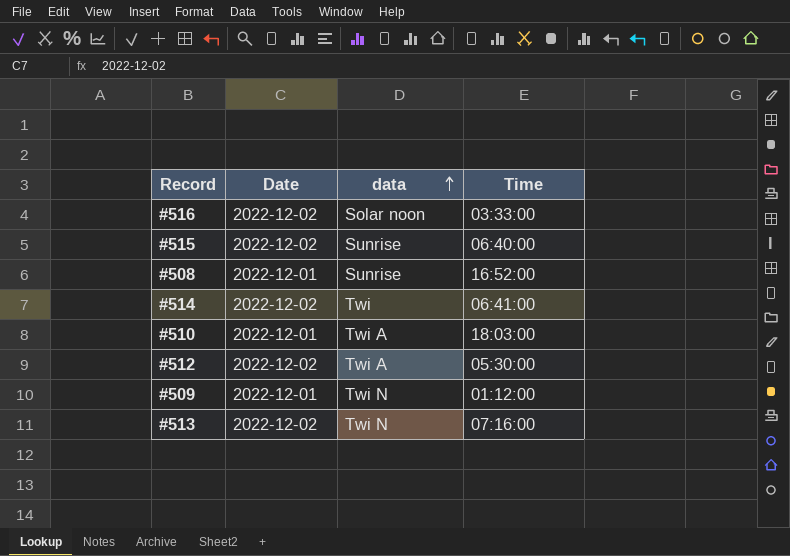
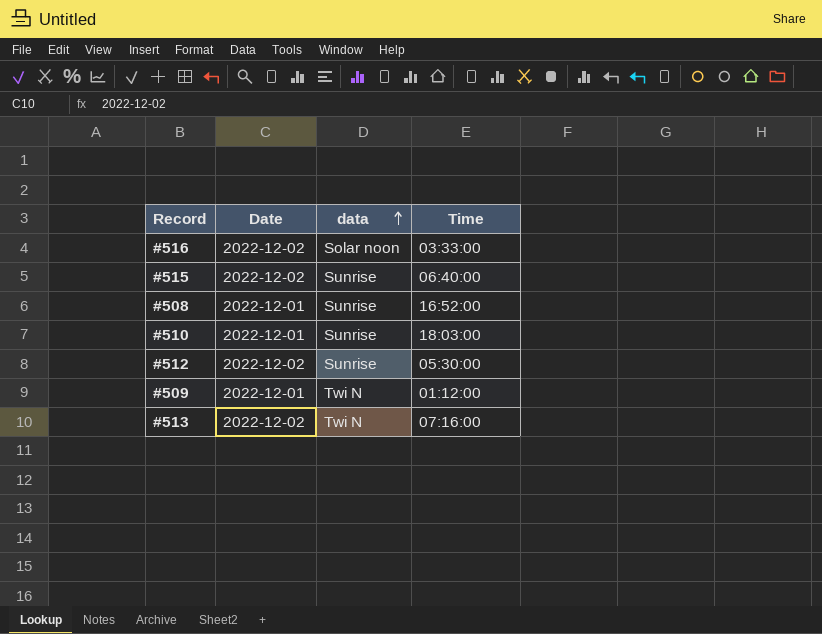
row #514: 2022-12-02 | Twi | 06:41:00 -> none
#510 | data: Twi A -> Sunrise
#512 | data: Twi A -> Sunrise

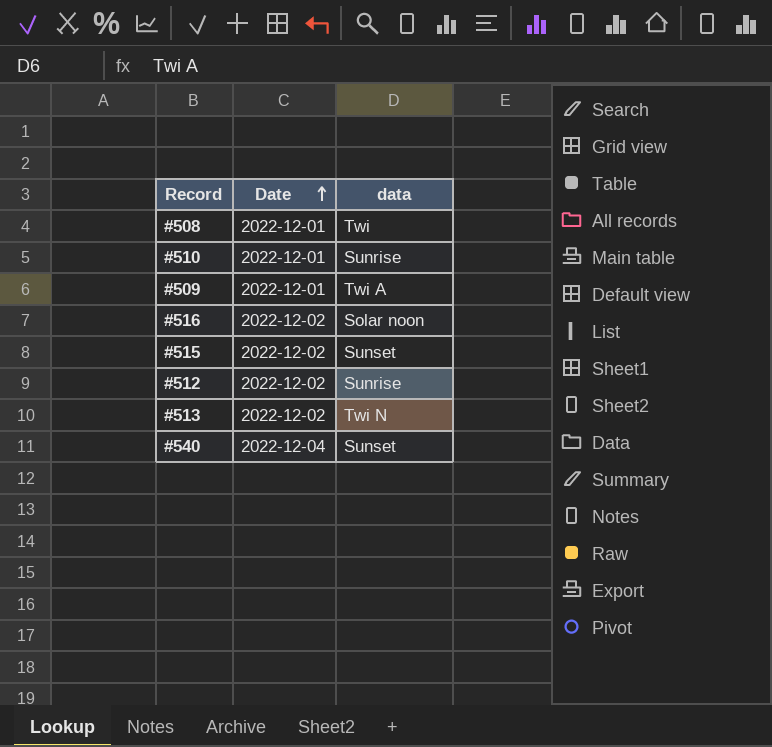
row order: data ascending -> Date ascending
column Time | position: 4 -> none
#508 | data: Sunrise -> Twi
#509 | data: Twi N -> Twi A
#515 | data: Sunrise -> Sunset
row #540: none -> 2022-12-04 | Sunset

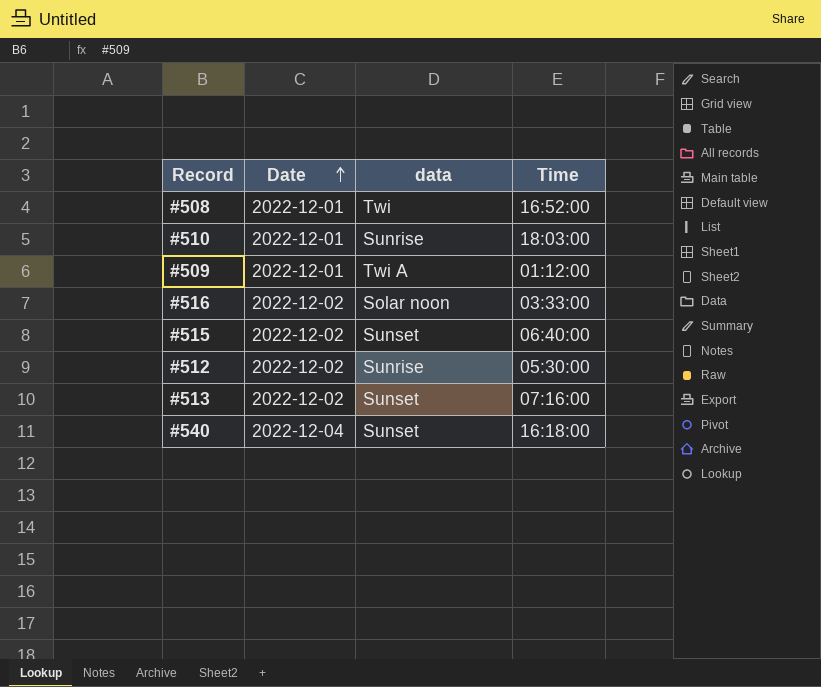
column Time | position: none -> 4
#513 | data: Twi N -> Sunset

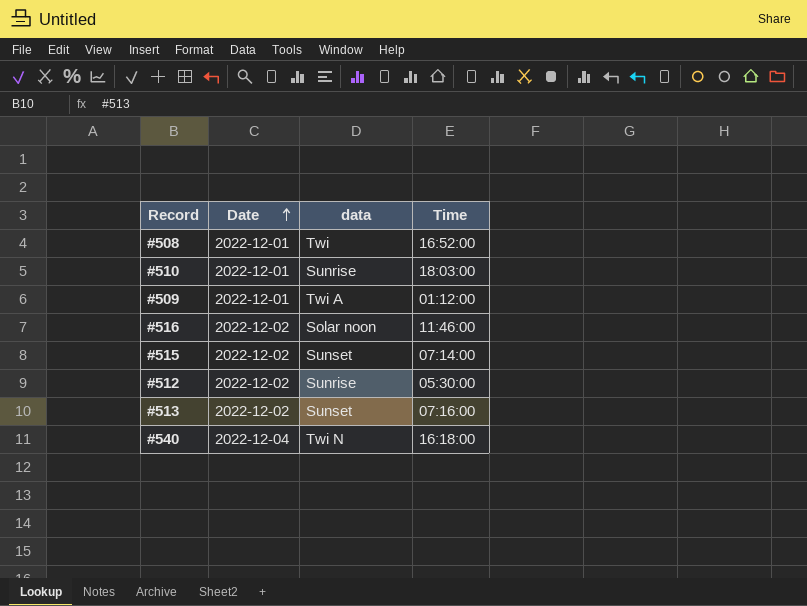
#516 | Time: 03:33:00 -> 11:46:00
#515 | Time: 06:40:00 -> 07:14:00
#540 | data: Sunset -> Twi N

